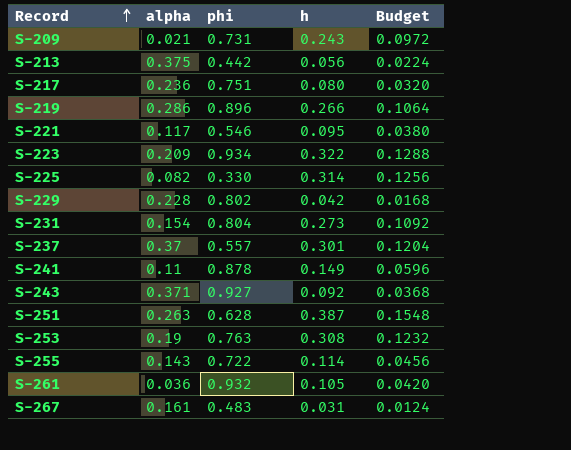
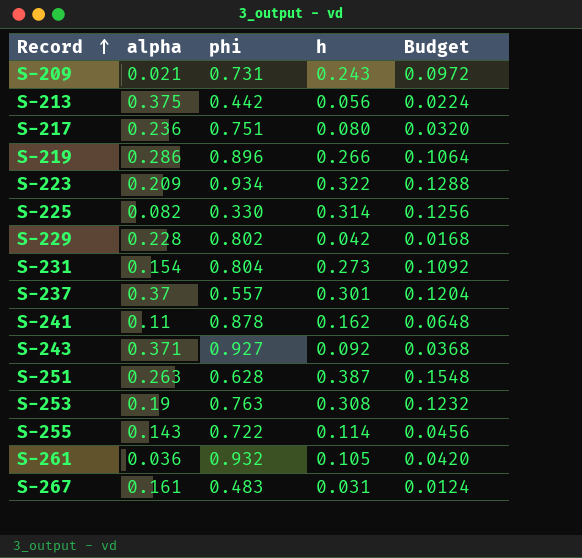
row S-221: 0.117 | 0.546 | 0.095 | 0.0380 -> none
S-241 | h: 0.149 -> 0.162
S-241 | Budget: 0.0596 -> 0.0648

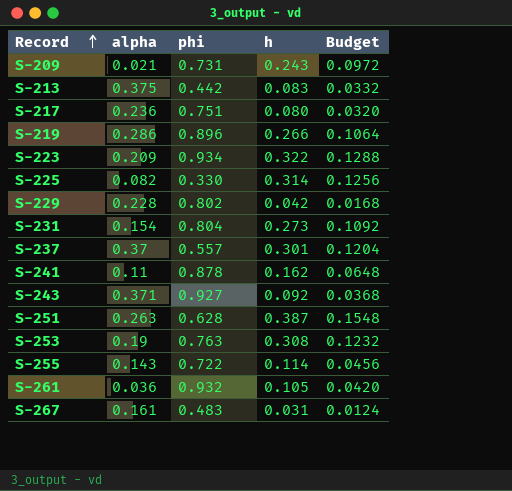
S-213 | h: 0.056 -> 0.083
S-213 | Budget: 0.0224 -> 0.0332

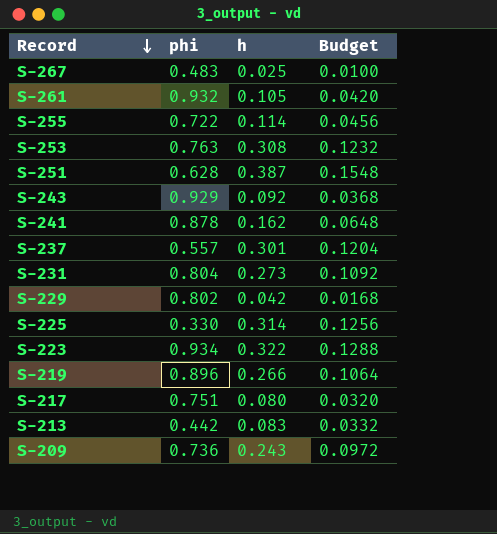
row order: Record ascending -> Record descending
column alpha | position: 2 -> none
S-267 | h: 0.031 -> 0.025
S-267 | Budget: 0.0124 -> 0.0100
S-243 | phi: 0.927 -> 0.929
S-209 | phi: 0.731 -> 0.736

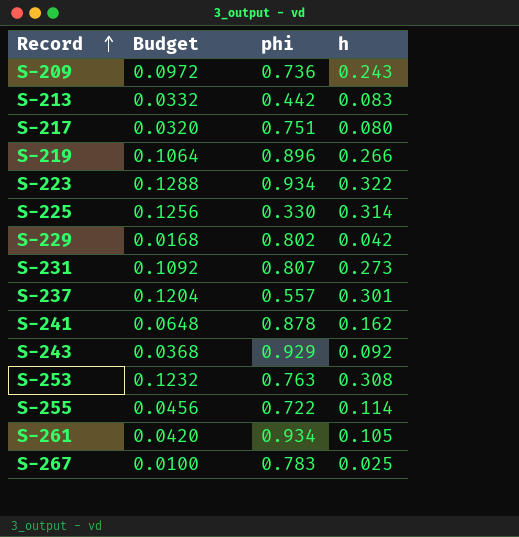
row order: Record descending -> Record ascending
column Budget | position: 4 -> 2
row S-251: 0.628 | 0.387 | 0.1548 -> none
S-231 | phi: 0.804 -> 0.807
S-261 | phi: 0.932 -> 0.934
S-267 | phi: 0.483 -> 0.783

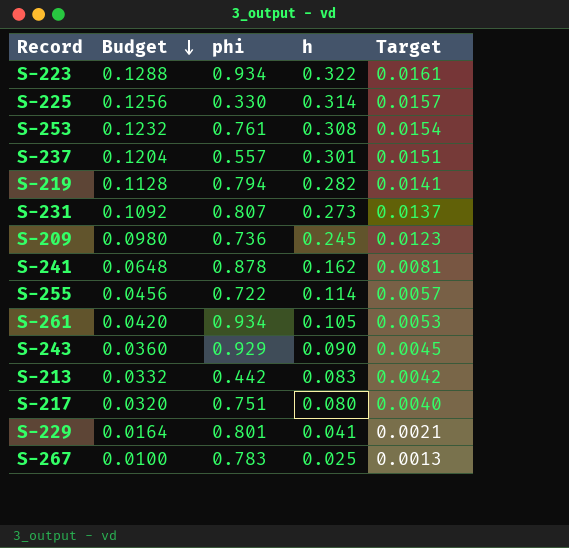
row order: Record ascending -> Budget descending
column Target | formula: none -> [h] * 0.05
S-253 | phi: 0.763 -> 0.761
S-219 | Budget: 0.1064 -> 0.1128
S-219 | phi: 0.896 -> 0.794
S-219 | h: 0.266 -> 0.282
S-209 | Budget: 0.0972 -> 0.0980
S-209 | h: 0.243 -> 0.245
S-243 | Budget: 0.0368 -> 0.0360
S-243 | h: 0.092 -> 0.090
S-229 | Budget: 0.0168 -> 0.0164
S-229 | phi: 0.802 -> 0.801
S-229 | h: 0.042 -> 0.041

